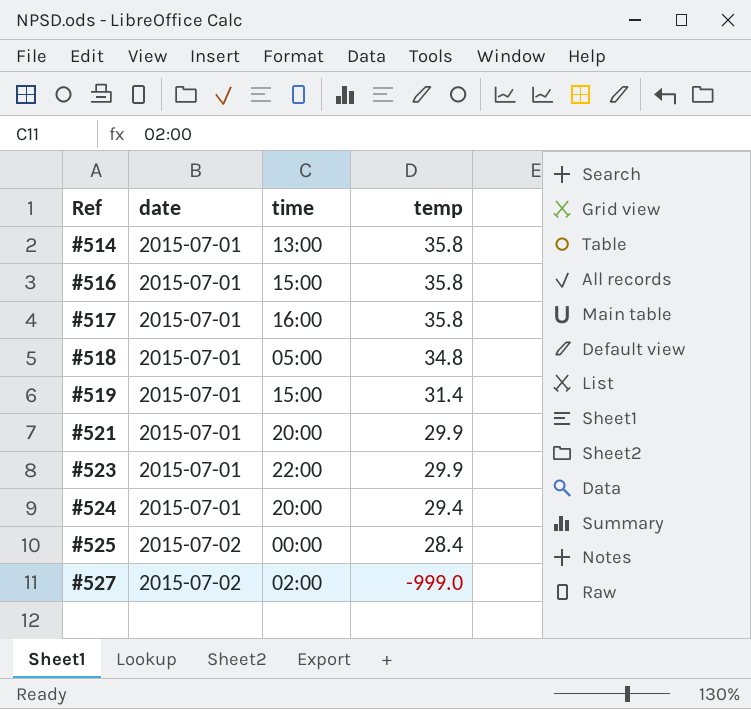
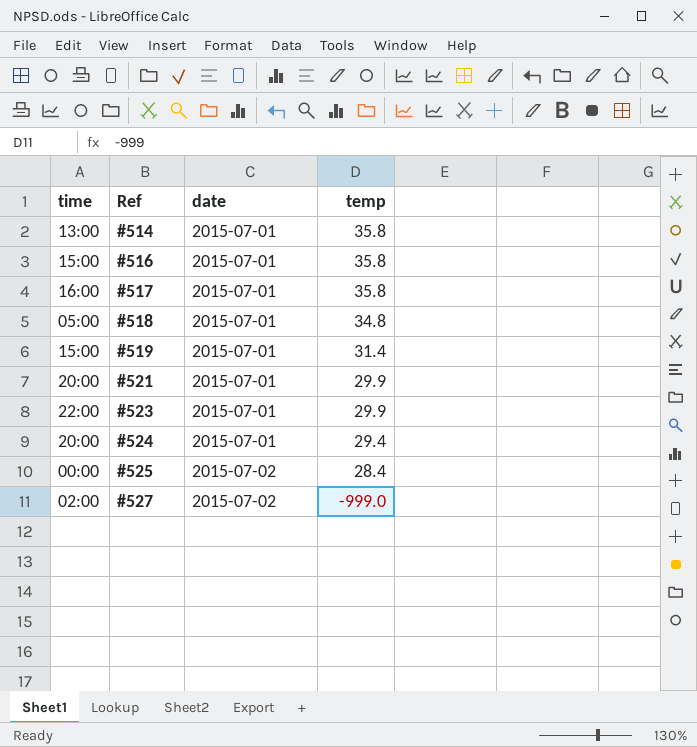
column time | position: 3 -> 1

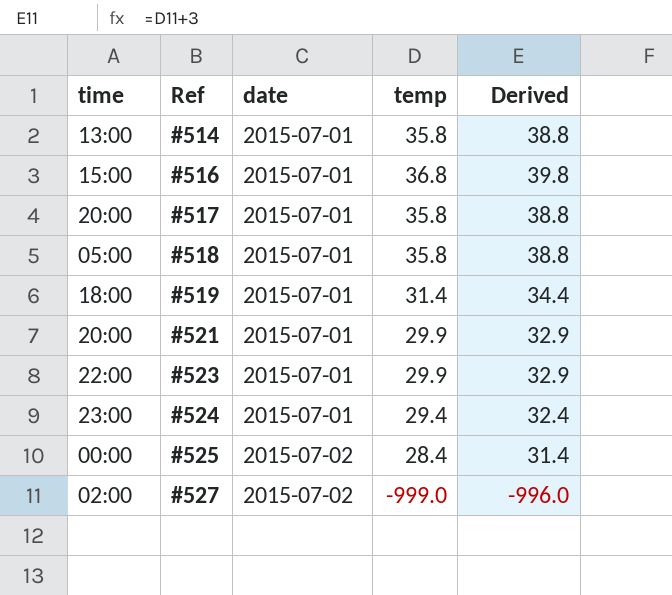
column Derived | formula: none -> [temp] + 3
#516 | temp: 35.8 -> 36.8
#517 | time: 16:00 -> 20:00
#518 | temp: 34.8 -> 35.8
#519 | time: 15:00 -> 18:00
#524 | time: 20:00 -> 23:00

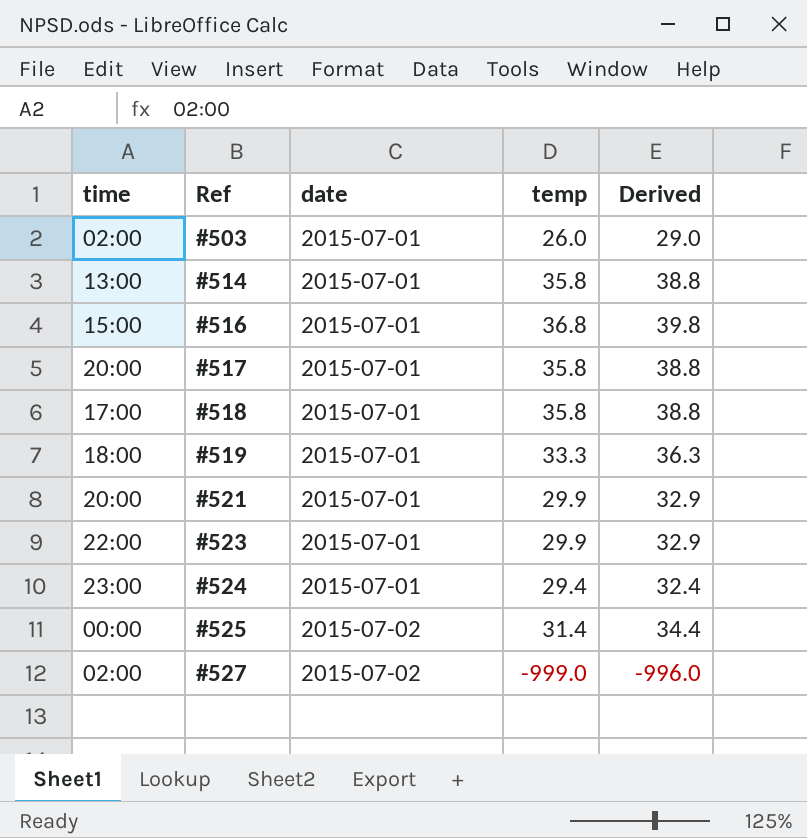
row #503: none -> 02:00 | 2015-07-01 | 26.0 | 29.0
#518 | time: 05:00 -> 17:00
#519 | temp: 31.4 -> 33.3
#519 | Derived: 34.4 -> 36.3
#525 | temp: 28.4 -> 31.4
#525 | Derived: 31.4 -> 34.4

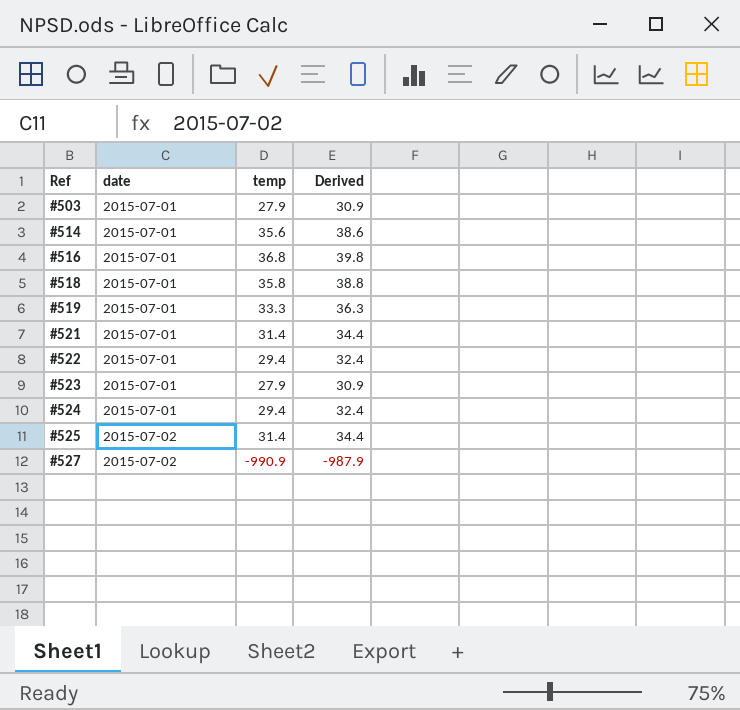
column time | position: 1 -> none
row #517: 20:00 | 2015-07-01 | 35.8 | 38.8 -> none
#503 | temp: 26.0 -> 27.9
#503 | Derived: 29.0 -> 30.9
#514 | temp: 35.8 -> 35.6
#514 | Derived: 38.8 -> 38.6
#521 | temp: 29.9 -> 31.4
#521 | Derived: 32.9 -> 34.4
row #522: none -> 2015-07-01 | 29.4 | 32.4
#523 | temp: 29.9 -> 27.9
#523 | Derived: 32.9 -> 30.9
#527 | temp: -999.0 -> -990.9
#527 | Derived: -996.0 -> -987.9

